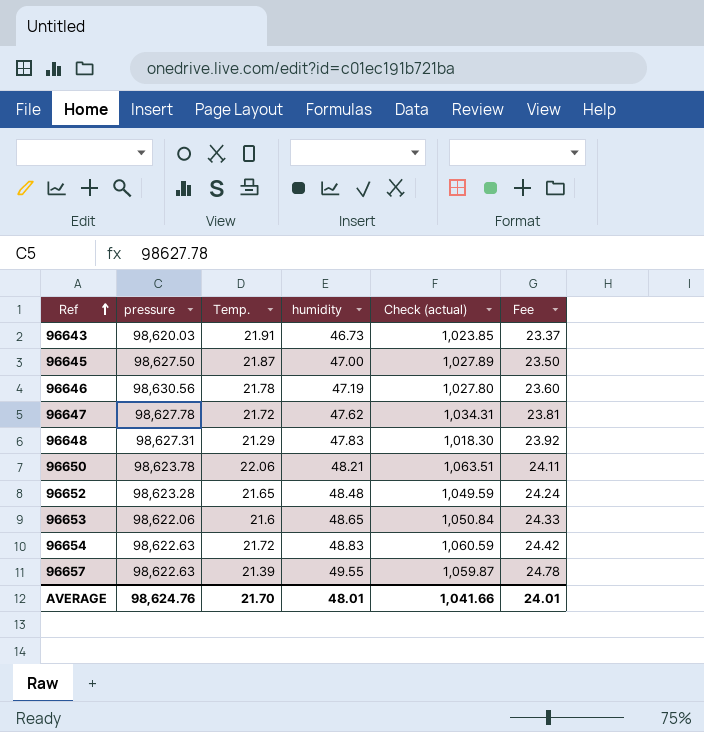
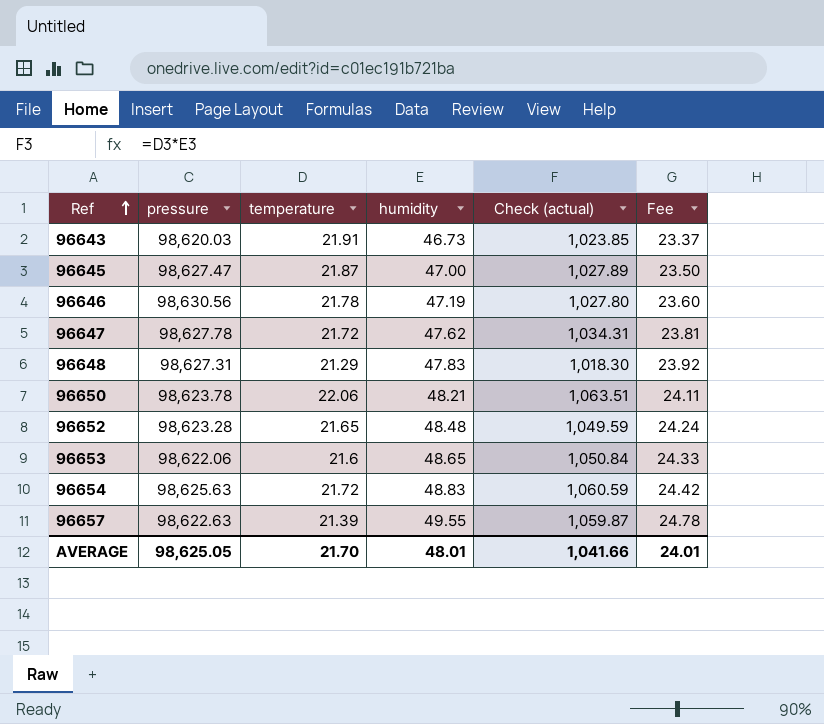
column name: Temp. -> temperature
96645 | pressure: 98,627.50 -> 98,627.47
96654 | pressure: 98,622.63 -> 98,625.63
AVERAGE | pressure: 98,624.76 -> 98,625.05

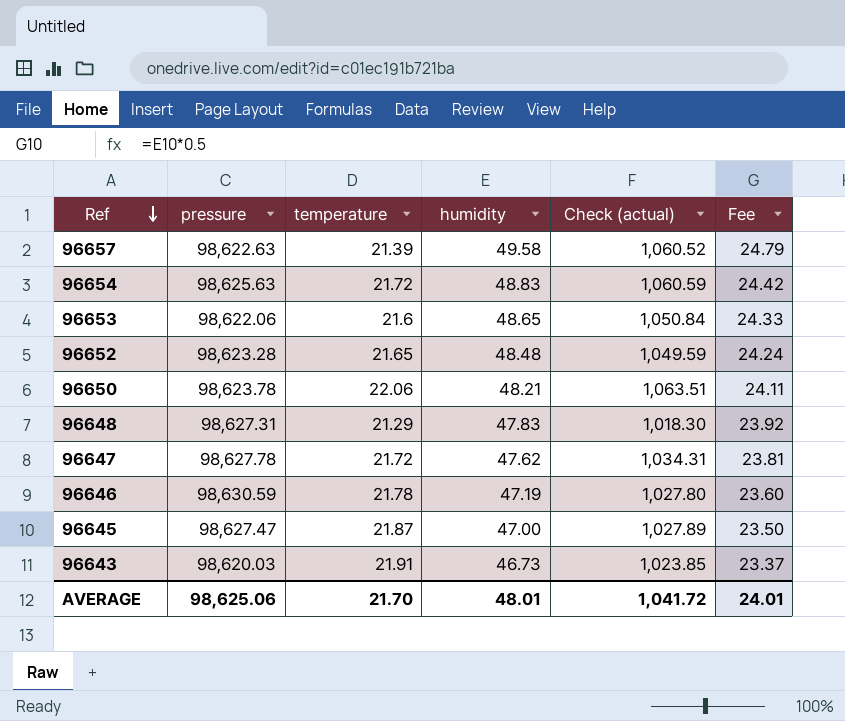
row order: Ref ascending -> Ref descending
96657 | humidity: 49.55 -> 49.58
96657 | Check (actual): 1,059.87 -> 1,060.52
96657 | Fee: 24.78 -> 24.79
96646 | pressure: 98,630.56 -> 98,630.59
AVERAGE | pressure: 98,625.05 -> 98,625.06
AVERAGE | Check (actual): 1,041.66 -> 1,041.72

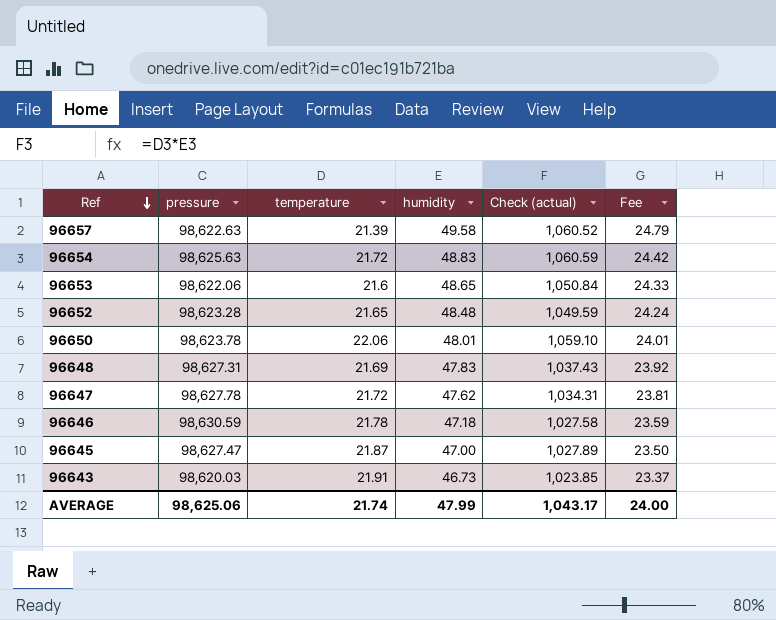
96650 | humidity: 48.21 -> 48.01
96650 | Check (actual): 1,063.51 -> 1,059.10
96650 | Fee: 24.11 -> 24.01
96648 | temperature: 21.29 -> 21.69
96648 | Check (actual): 1,018.30 -> 1,037.43
96646 | humidity: 47.19 -> 47.18
96646 | Check (actual): 1,027.80 -> 1,027.58
96646 | Fee: 23.60 -> 23.59
AVERAGE | temperature: 21.70 -> 21.74
AVERAGE | humidity: 48.01 -> 47.99
AVERAGE | Check (actual): 1,041.72 -> 1,043.17
AVERAGE | Fee: 24.01 -> 24.00

